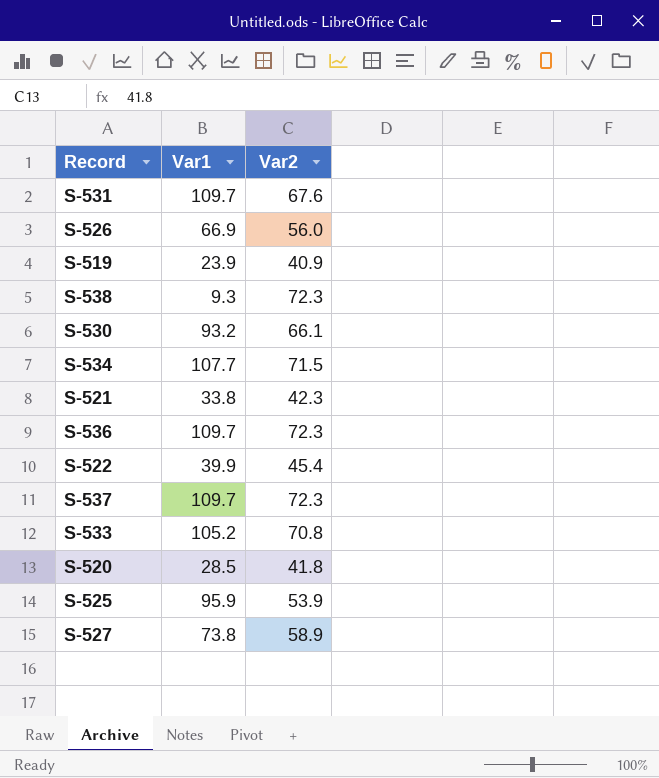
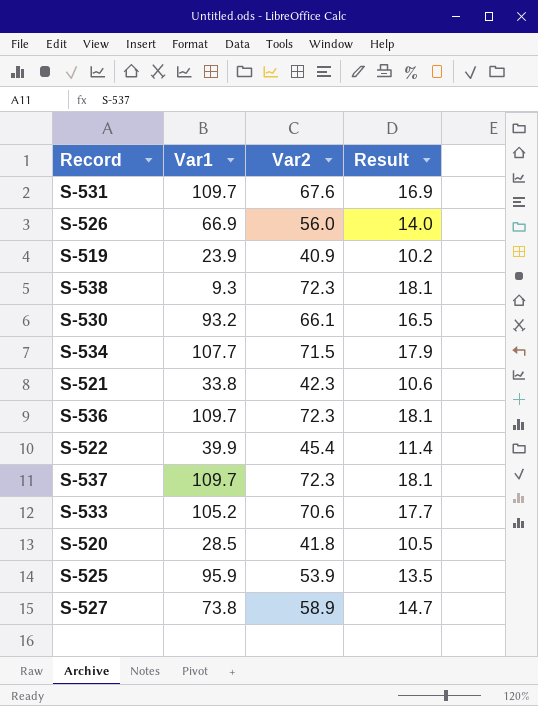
column Result | formula: none -> [Var2] * 0.25
S-533 | Var2: 70.8 -> 70.6

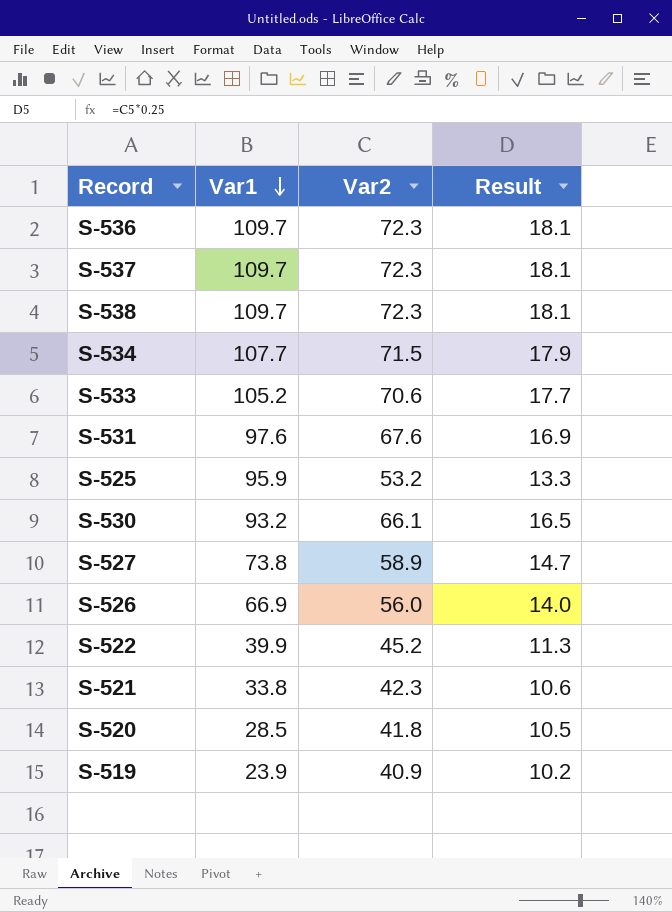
row order: none -> Var1 descending
S-538 | Var1: 9.3 -> 109.7
S-531 | Var1: 109.7 -> 97.6
S-525 | Var2: 53.9 -> 53.2
S-525 | Result: 13.5 -> 13.3
S-522 | Var2: 45.4 -> 45.2
S-522 | Result: 11.4 -> 11.3

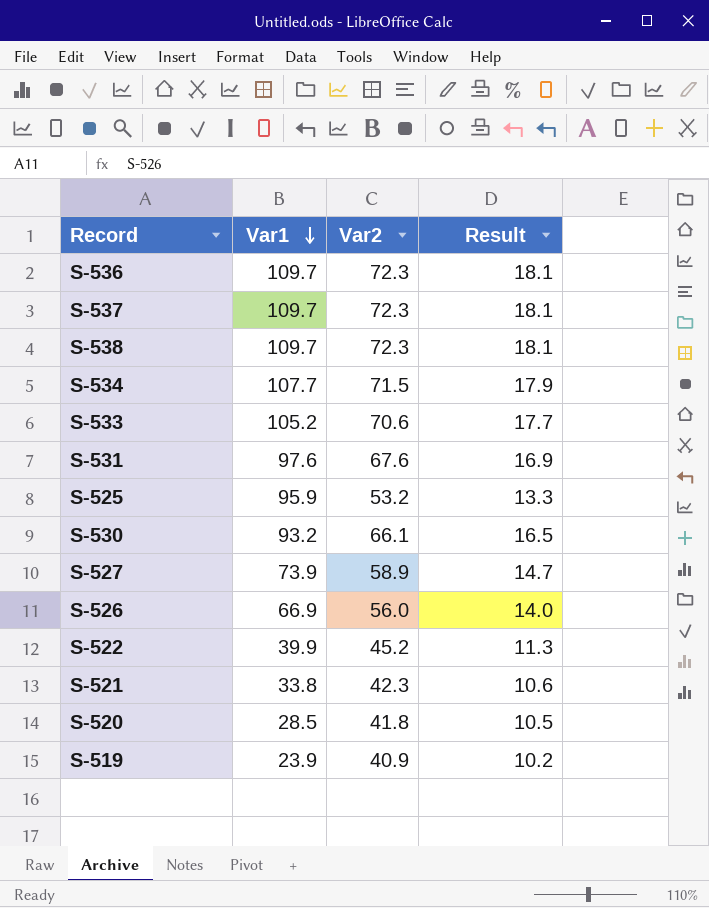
S-527 | Var1: 73.8 -> 73.9

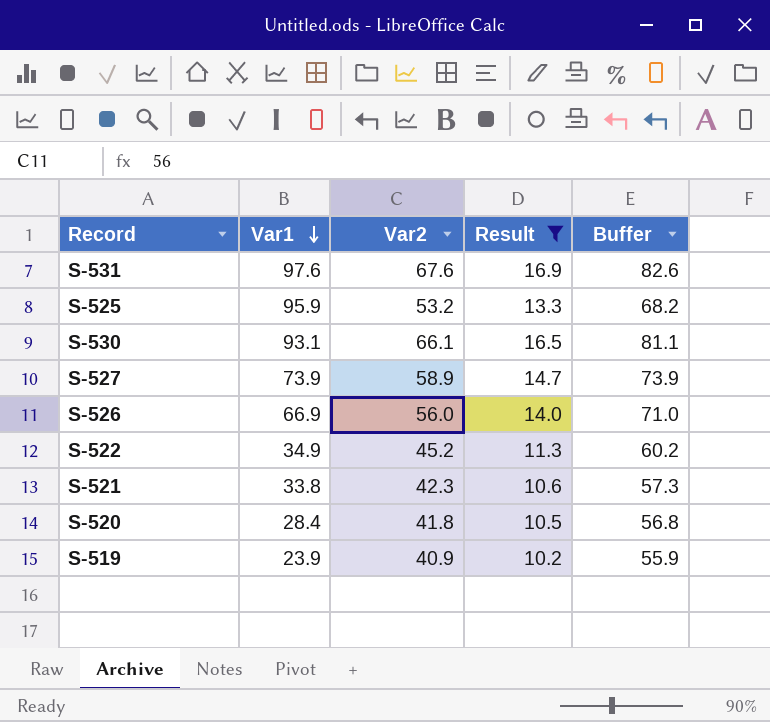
filter: none -> Result <= 16.9
column Buffer | formula: none -> [Var2] + 15
S-530 | Var1: 93.2 -> 93.1
S-522 | Var1: 39.9 -> 34.9
S-520 | Var1: 28.5 -> 28.4

